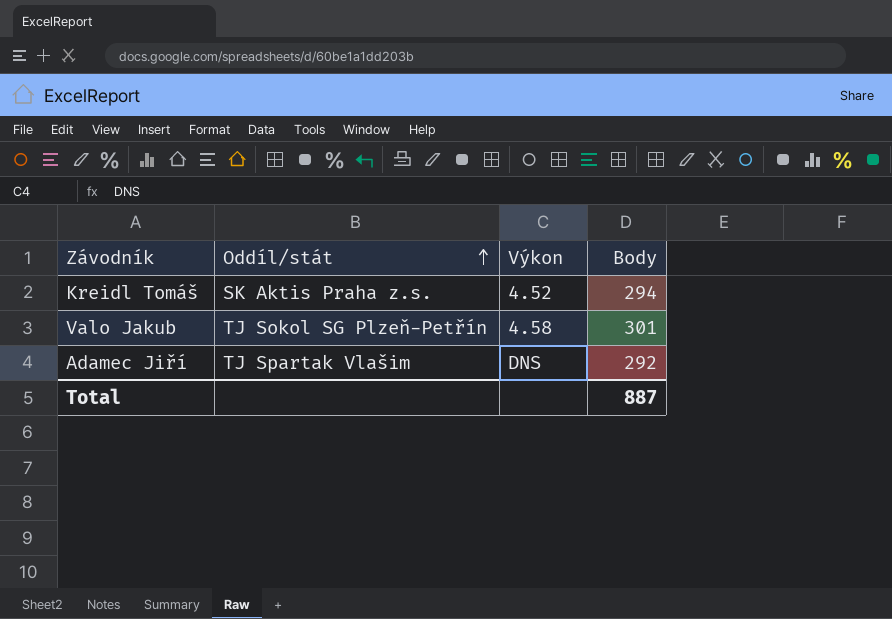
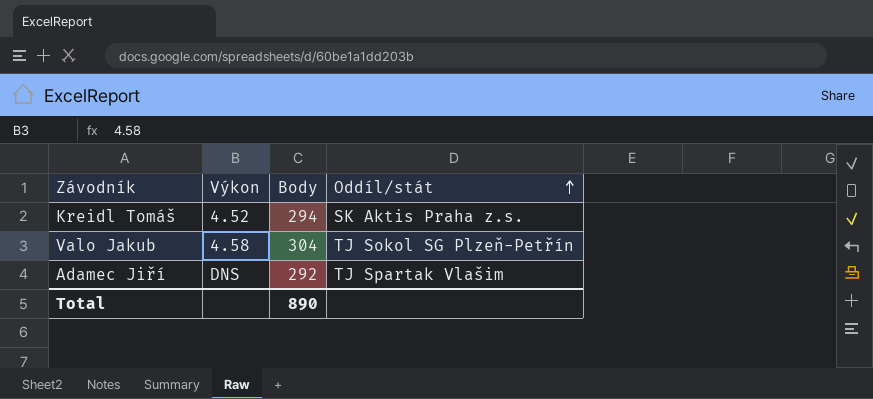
column Oddíl/stát | position: 2 -> 4
Valo Jakub | Body: 301 -> 304
Total | Body: 887 -> 890

